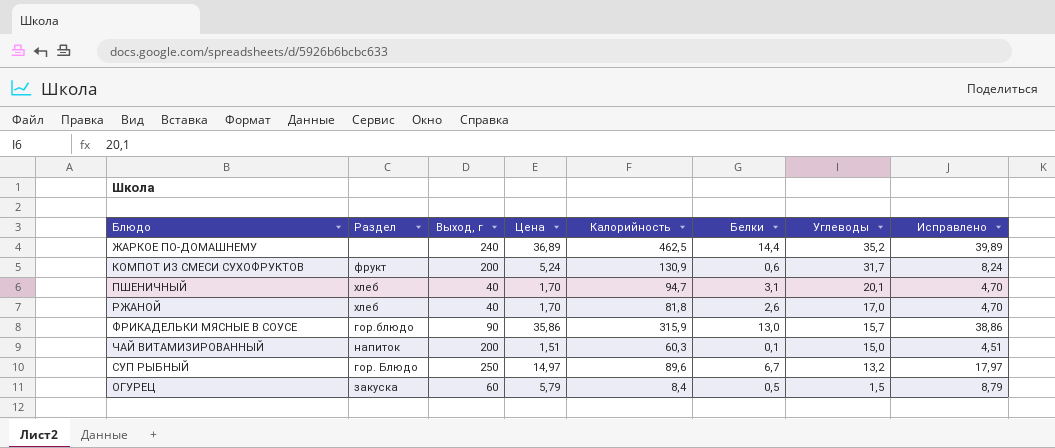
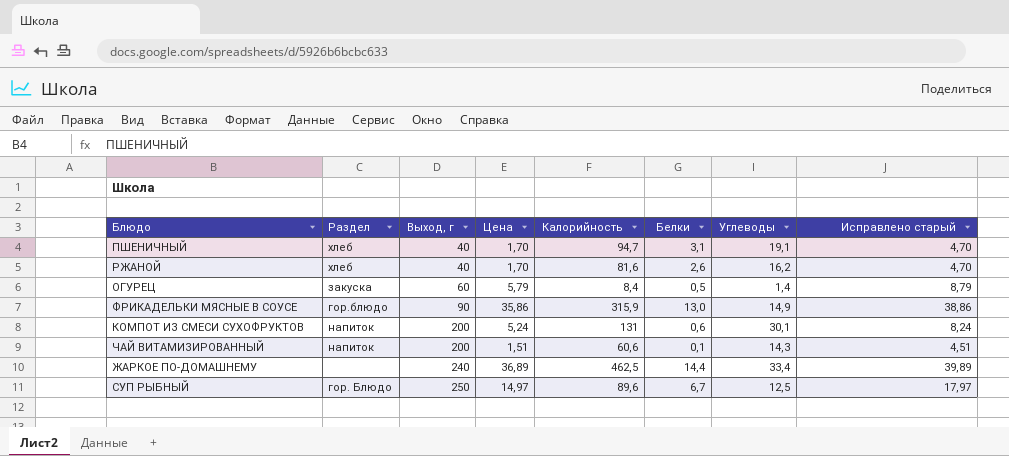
row order: Углеводы descending -> Выход, г ascending
column name: Исправлено -> Исправлено старый
ПШЕНИЧНЫЙ | Углеводы: 20,1 -> 19,1
РЖАНОЙ | Калорийность: 81,8 -> 81,6
РЖАНОЙ | Углеводы: 17,0 -> 16,2
ОГУРЕЦ | Углеводы: 1,5 -> 1,4
ФРИКАДЕЛЬКИ МЯСНЫЕ В СОУСЕ | Углеводы: 15,7 -> 14,9
КОМПОТ ИЗ СМЕСИ СУХОФРУКТОВ | Раздел: фрукт -> напиток
КОМПОТ ИЗ СМЕСИ СУХОФРУКТОВ | Калорийность: 130,9 -> 131
КОМПОТ ИЗ СМЕСИ СУХОФРУКТОВ | Углеводы: 31,7 -> 30,1
ЧАЙ ВИТАМИЗИРОВАННЫЙ | Калорийность: 60,3 -> 60,6
ЧАЙ ВИТАМИЗИРОВАННЫЙ | Углеводы: 15,0 -> 14,3
ЖАРКОЕ ПО-ДОМАШНЕМУ | Углеводы: 35,2 -> 33,4
СУП РЫБНЫЙ | Углеводы: 13,2 -> 12,5

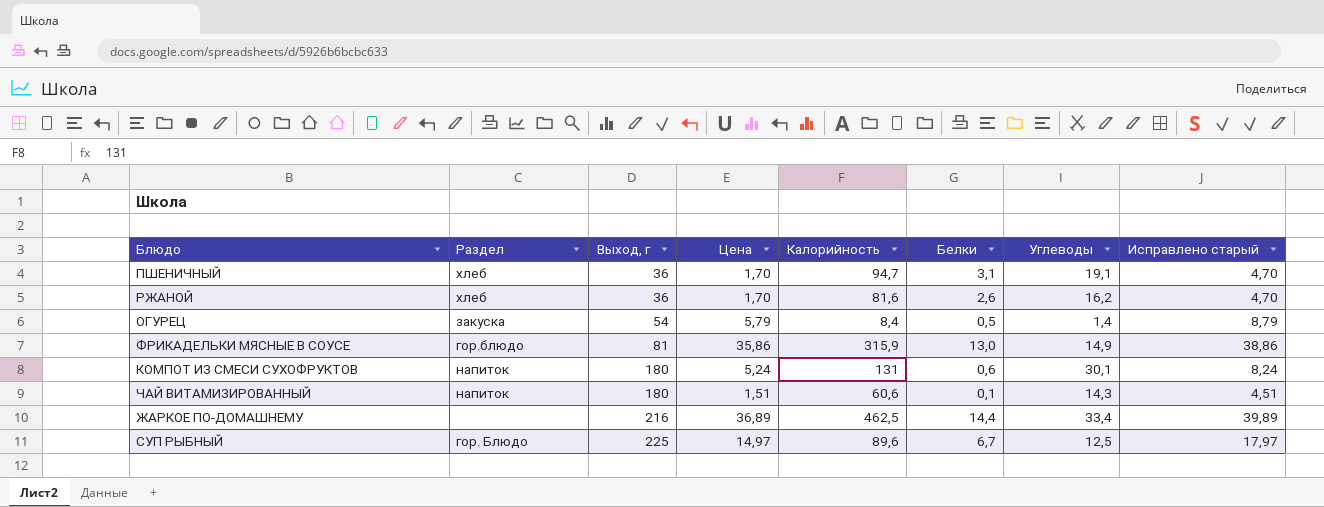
ПШЕНИЧНЫЙ | Выход, г: 40 -> 36
РЖАНОЙ | Выход, г: 40 -> 36
ОГУРЕЦ | Выход, г: 60 -> 54
ФРИКАДЕЛЬКИ МЯСНЫЕ В СОУСЕ | Выход, г: 90 -> 81
КОМПОТ ИЗ СМЕСИ СУХОФРУКТОВ | Выход, г: 200 -> 180
ЧАЙ ВИТАМИЗИРОВАННЫЙ | Выход, г: 200 -> 180
ЖАРКОЕ ПО-ДОМАШНЕМУ | Выход, г: 240 -> 216
СУП РЫБНЫЙ | Выход, г: 250 -> 225

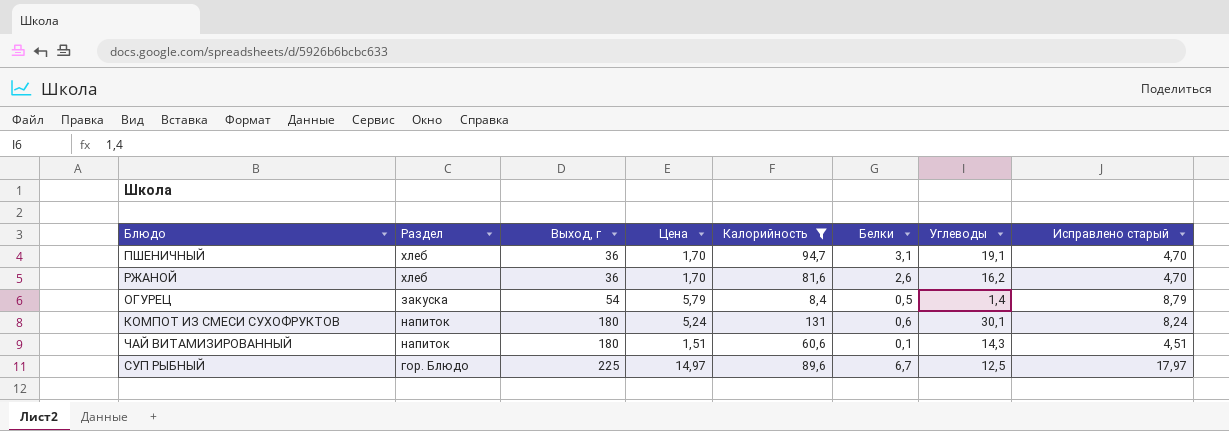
filter: none -> Калорийность <= 131

